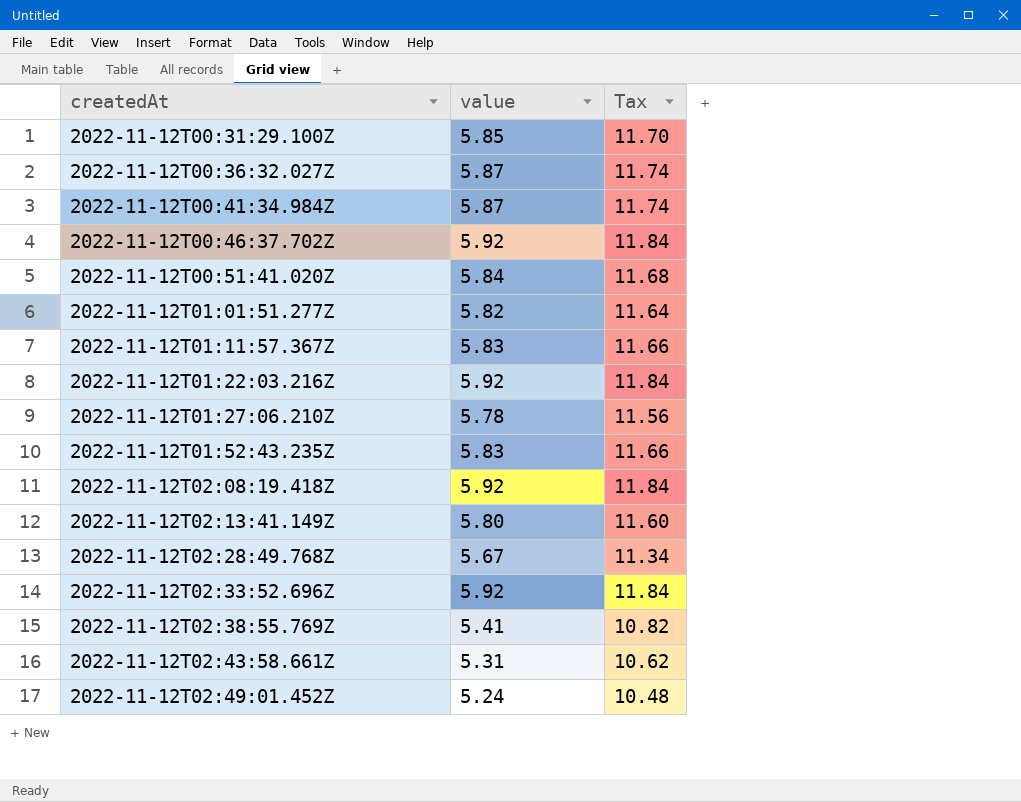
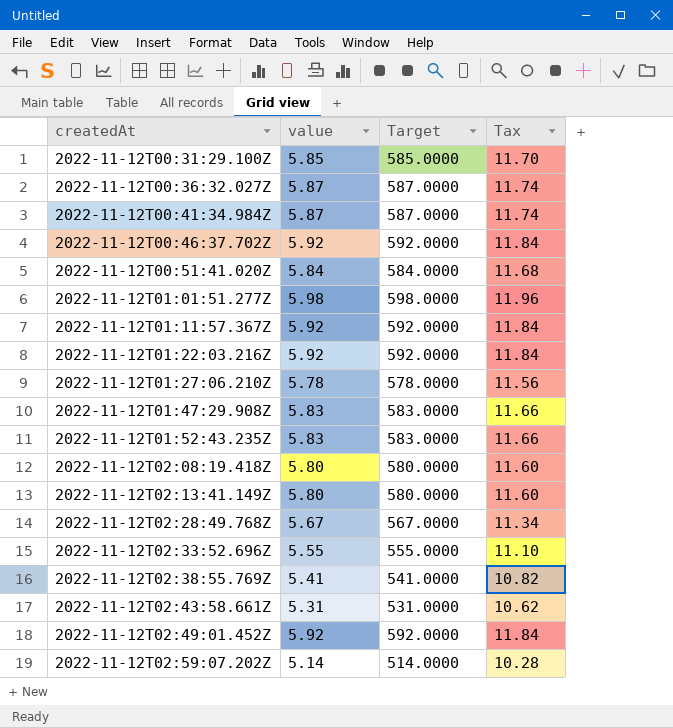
column Target | formula: none -> [value] * 100
2022-11-12T01:01:51.277Z | value: 5.82 -> 5.98
2022-11-12T01:01:51.277Z | Tax: 11.64 -> 11.96
2022-11-12T01:11:57.367Z | value: 5.83 -> 5.92
2022-11-12T01:11:57.367Z | Tax: 11.66 -> 11.84
row 2022-11-12T01:47:29.908Z: none -> 5.83 | 583.0000 | 11.66
2022-11-12T02:08:19.418Z | value: 5.92 -> 5.80
2022-11-12T02:08:19.418Z | Tax: 11.84 -> 11.60
2022-11-12T02:33:52.696Z | value: 5.92 -> 5.55
2022-11-12T02:33:52.696Z | Tax: 11.84 -> 11.10
2022-11-12T02:49:01.452Z | value: 5.24 -> 5.92
2022-11-12T02:49:01.452Z | Tax: 10.48 -> 11.84
row 2022-11-12T02:59:07.202Z: none -> 5.14 | 514.0000 | 10.28

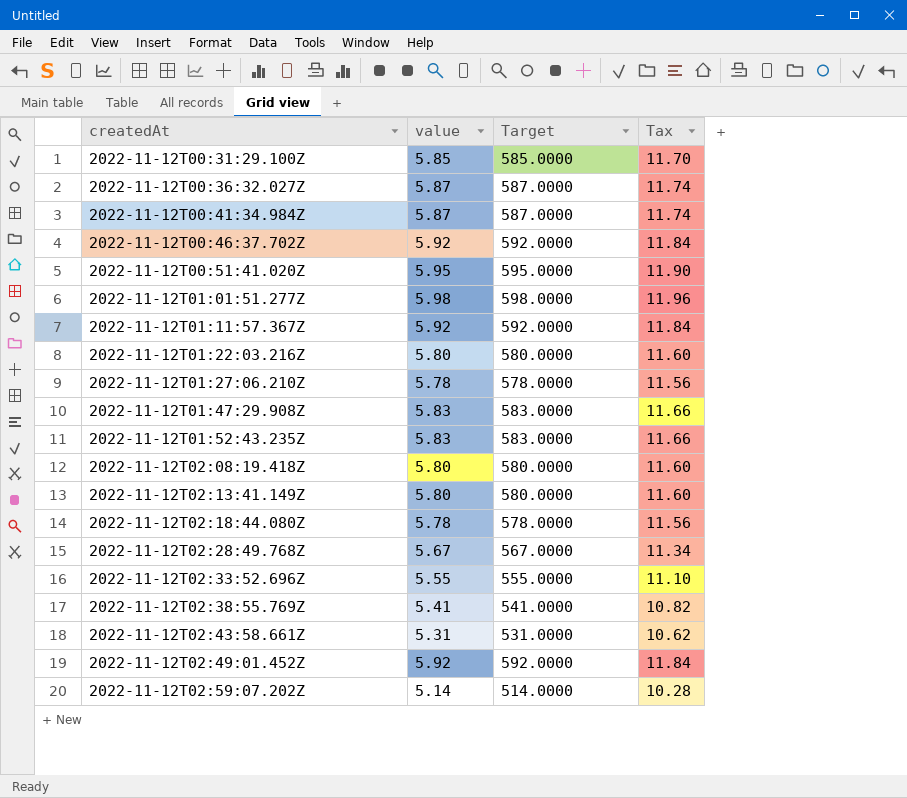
2022-11-12T00:51:41.020Z | value: 5.84 -> 5.95
2022-11-12T00:51:41.020Z | Target: 584.0000 -> 595.0000
2022-11-12T00:51:41.020Z | Tax: 11.68 -> 11.90
2022-11-12T01:22:03.216Z | value: 5.92 -> 5.80
2022-11-12T01:22:03.216Z | Target: 592.0000 -> 580.0000
2022-11-12T01:22:03.216Z | Tax: 11.84 -> 11.60
row 2022-11-12T02:18:44.080Z: none -> 5.78 | 578.0000 | 11.56

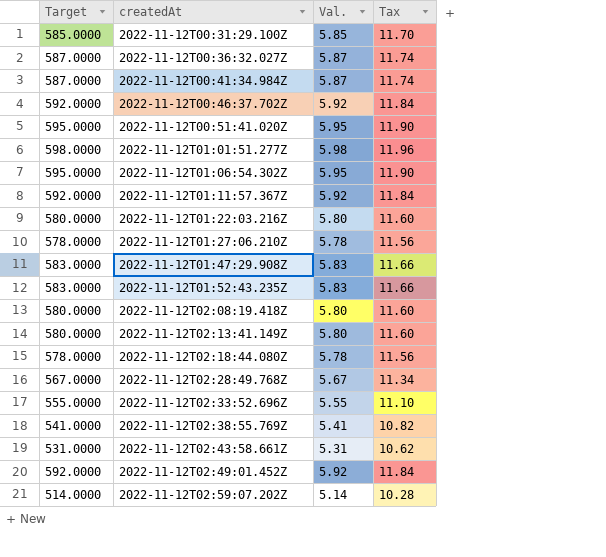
column Target | position: 3 -> 1
column name: value -> Val.
row 2022-11-12T01:06:54.302Z: none -> 595.0000 | 5.95 | 11.90

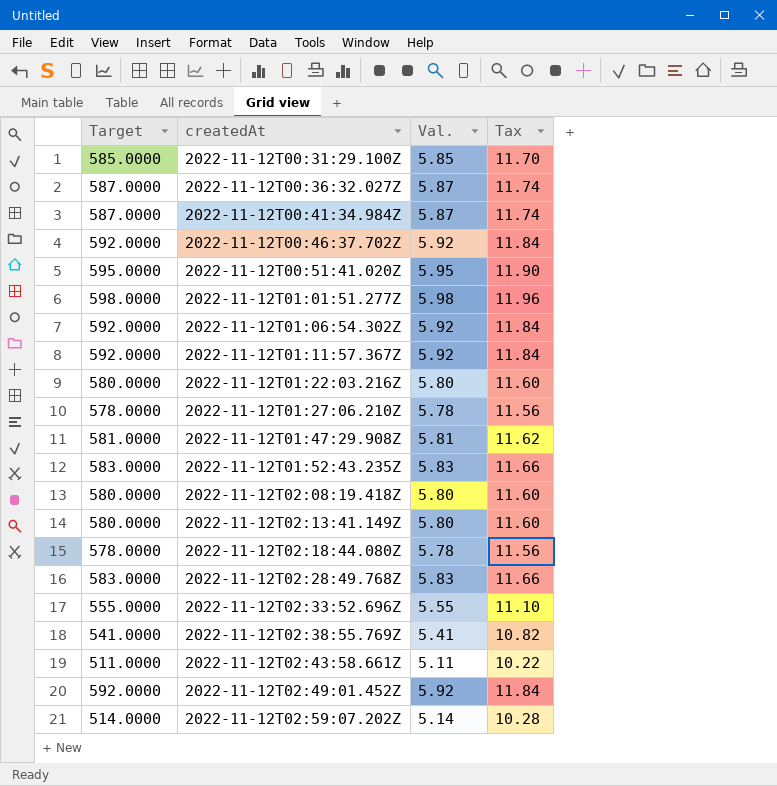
2022-11-12T01:06:54.302Z | Target: 595.0000 -> 592.0000
2022-11-12T01:06:54.302Z | Val.: 5.95 -> 5.92
2022-11-12T01:06:54.302Z | Tax: 11.90 -> 11.84
2022-11-12T01:47:29.908Z | Target: 583.0000 -> 581.0000
2022-11-12T01:47:29.908Z | Val.: 5.83 -> 5.81
2022-11-12T01:47:29.908Z | Tax: 11.66 -> 11.62
2022-11-12T02:28:49.768Z | Target: 567.0000 -> 583.0000
2022-11-12T02:28:49.768Z | Val.: 5.67 -> 5.83
2022-11-12T02:28:49.768Z | Tax: 11.34 -> 11.66
2022-11-12T02:43:58.661Z | Target: 531.0000 -> 511.0000
2022-11-12T02:43:58.661Z | Val.: 5.31 -> 5.11
2022-11-12T02:43:58.661Z | Tax: 10.62 -> 10.22

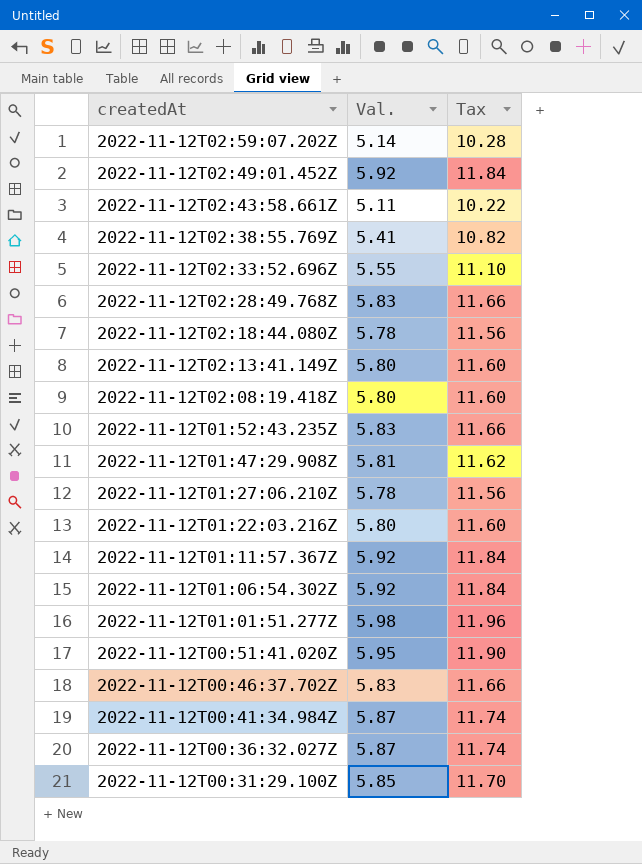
row order: createdAt ascending -> createdAt descending
column Target | formula: [Val.] * 100 -> none
2022-11-12T00:46:37.702Z | Val.: 5.92 -> 5.83
2022-11-12T00:46:37.702Z | Tax: 11.84 -> 11.66

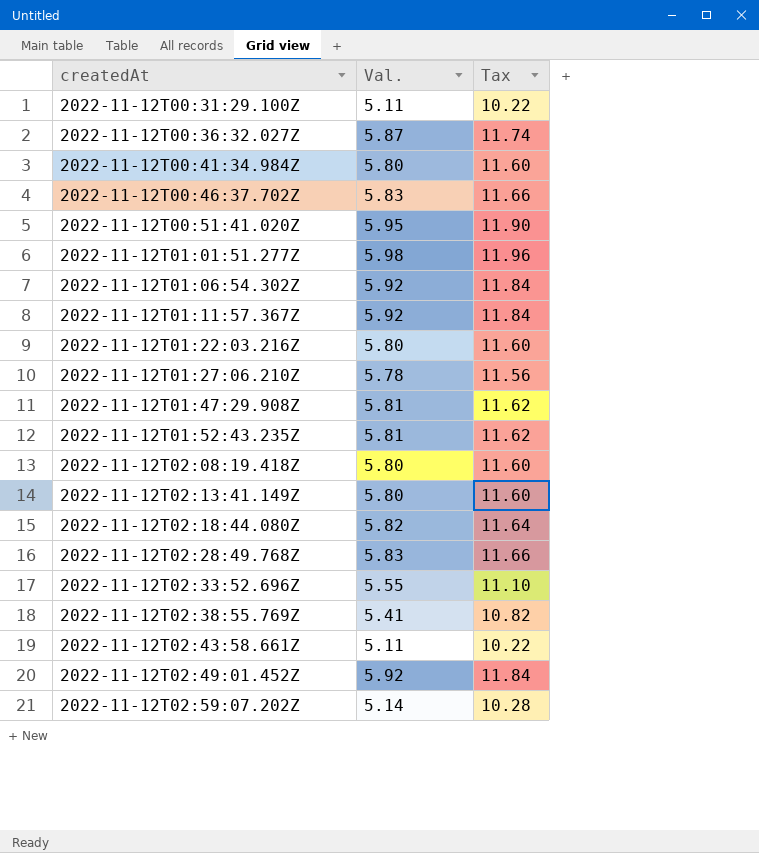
row order: createdAt descending -> createdAt ascending
2022-11-12T00:31:29.100Z | Val.: 5.85 -> 5.11
2022-11-12T00:31:29.100Z | Tax: 11.70 -> 10.22
2022-11-12T00:41:34.984Z | Val.: 5.87 -> 5.80
2022-11-12T00:41:34.984Z | Tax: 11.74 -> 11.60
2022-11-12T01:52:43.235Z | Val.: 5.83 -> 5.81
2022-11-12T01:52:43.235Z | Tax: 11.66 -> 11.62
2022-11-12T02:18:44.080Z | Val.: 5.78 -> 5.82
2022-11-12T02:18:44.080Z | Tax: 11.56 -> 11.64

